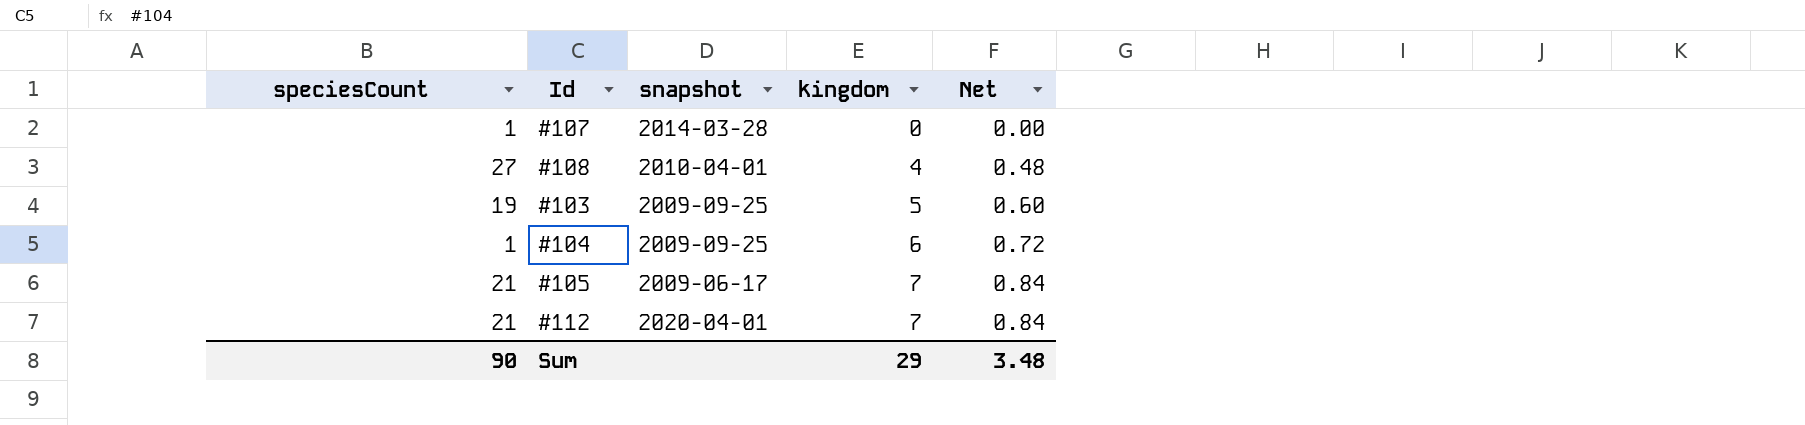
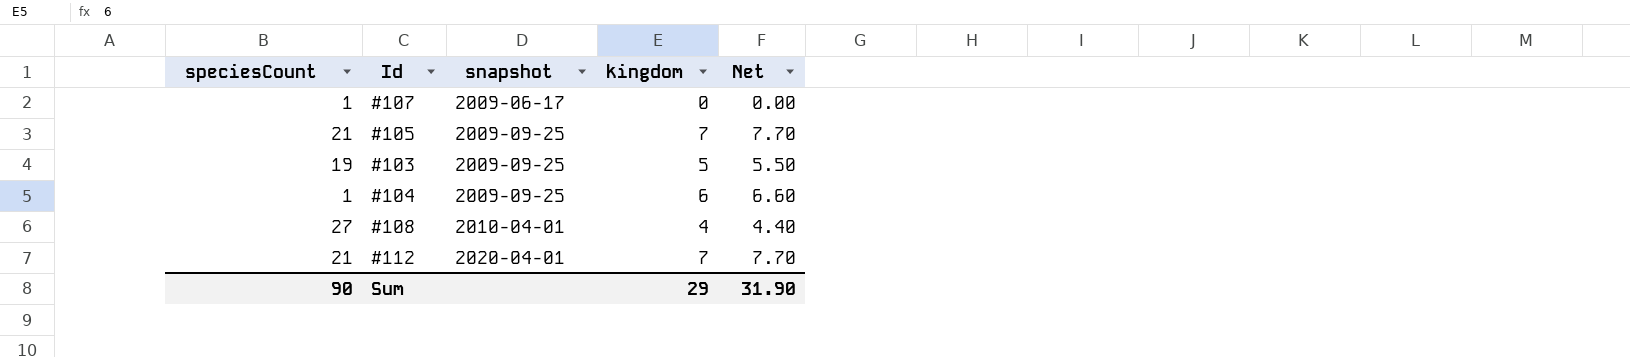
row order: kingdom ascending -> snapshot ascending
column Net | formula: [kingdom] * 0.12 -> [kingdom] * 1.1
#107 | snapshot: 2014-03-28 -> 2009-06-17
#105 | snapshot: 2009-06-17 -> 2009-09-25
Sum | Net: 3.48 -> 31.90

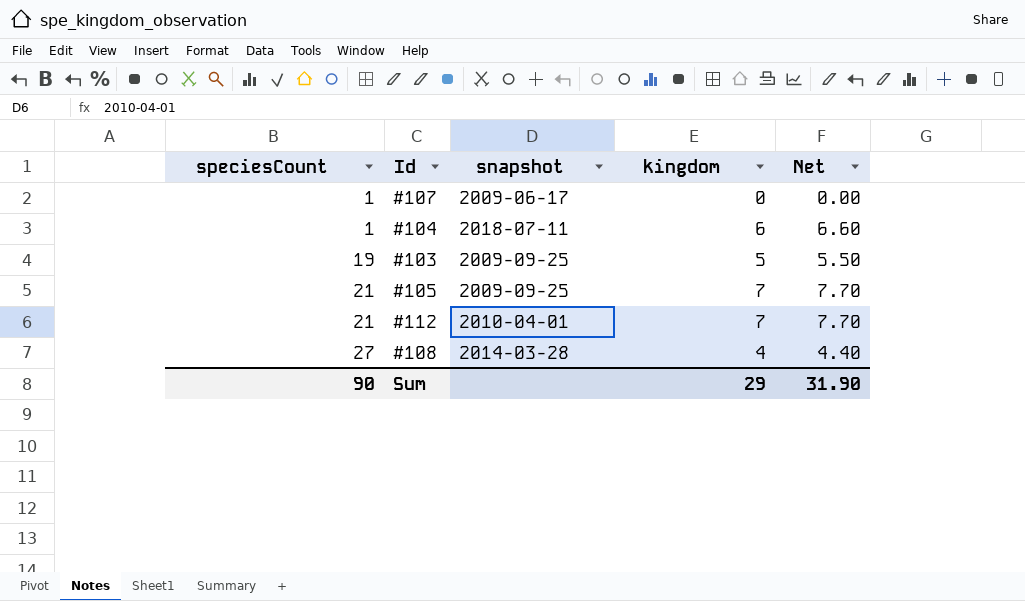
row order: snapshot ascending -> speciesCount ascending
#104 | snapshot: 2009-09-25 -> 2018-07-11
#112 | snapshot: 2020-04-01 -> 2010-04-01
#108 | snapshot: 2010-04-01 -> 2014-03-28

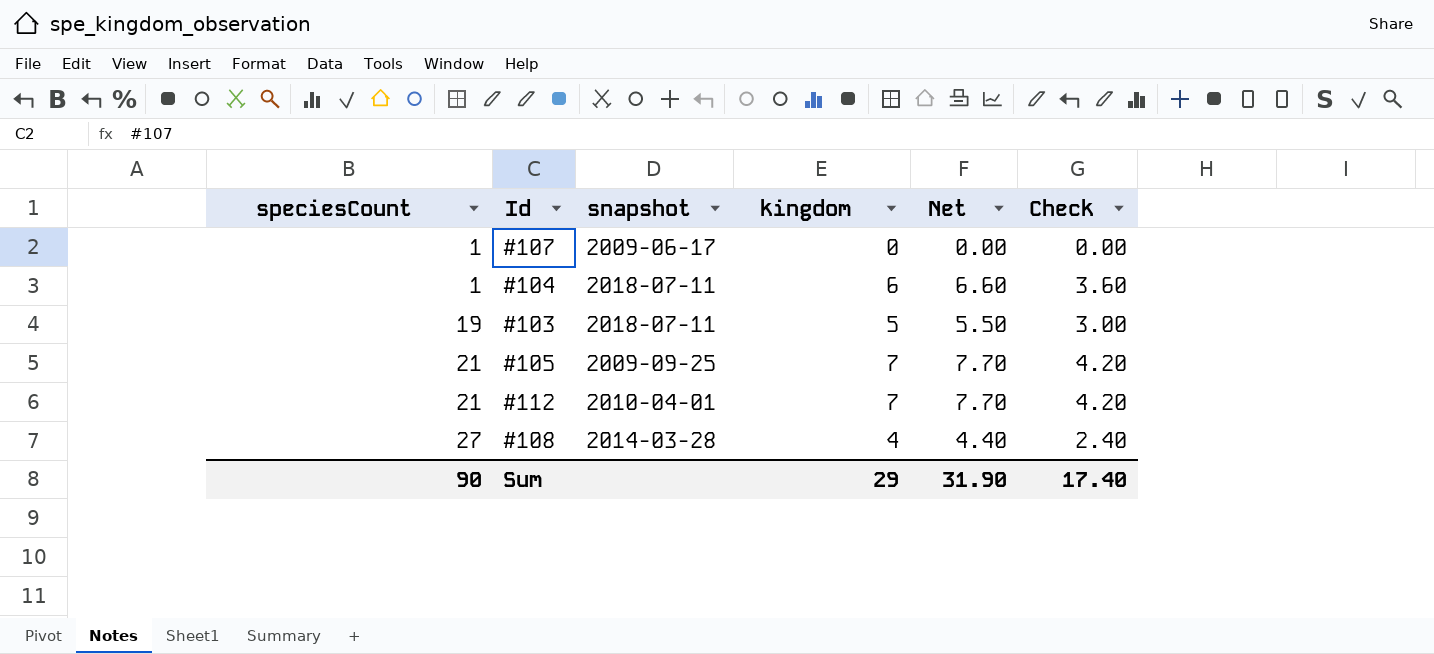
column Check | formula: none -> [kingdom] * 0.6
#103 | snapshot: 2009-09-25 -> 2018-07-11

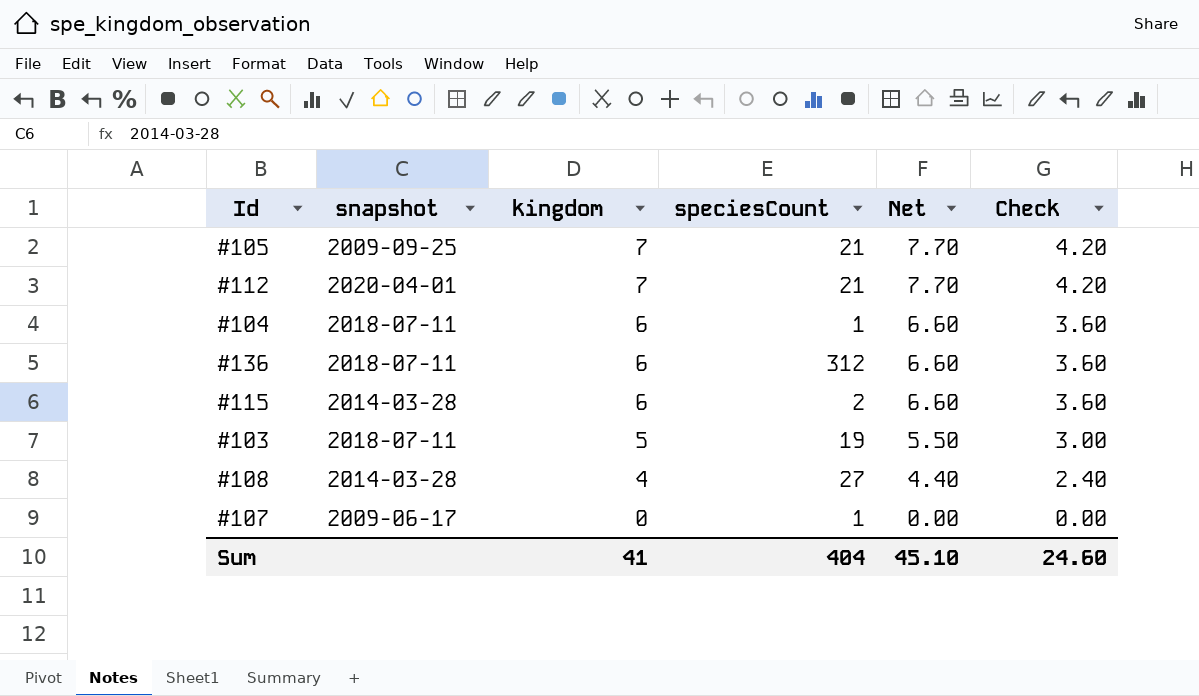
row order: speciesCount ascending -> kingdom descending
column speciesCount | position: 1 -> 4
#112 | snapshot: 2010-04-01 -> 2020-04-01
row #136: none -> 2018-07-11 | 6 | 312 | 6.60 | 3.60
row #115: none -> 2014-03-28 | 6 | 2 | 6.60 | 3.60
Sum | kingdom: 29 -> 41
Sum | speciesCount: 90 -> 404
Sum | Net: 31.90 -> 45.10
Sum | Check: 17.40 -> 24.60

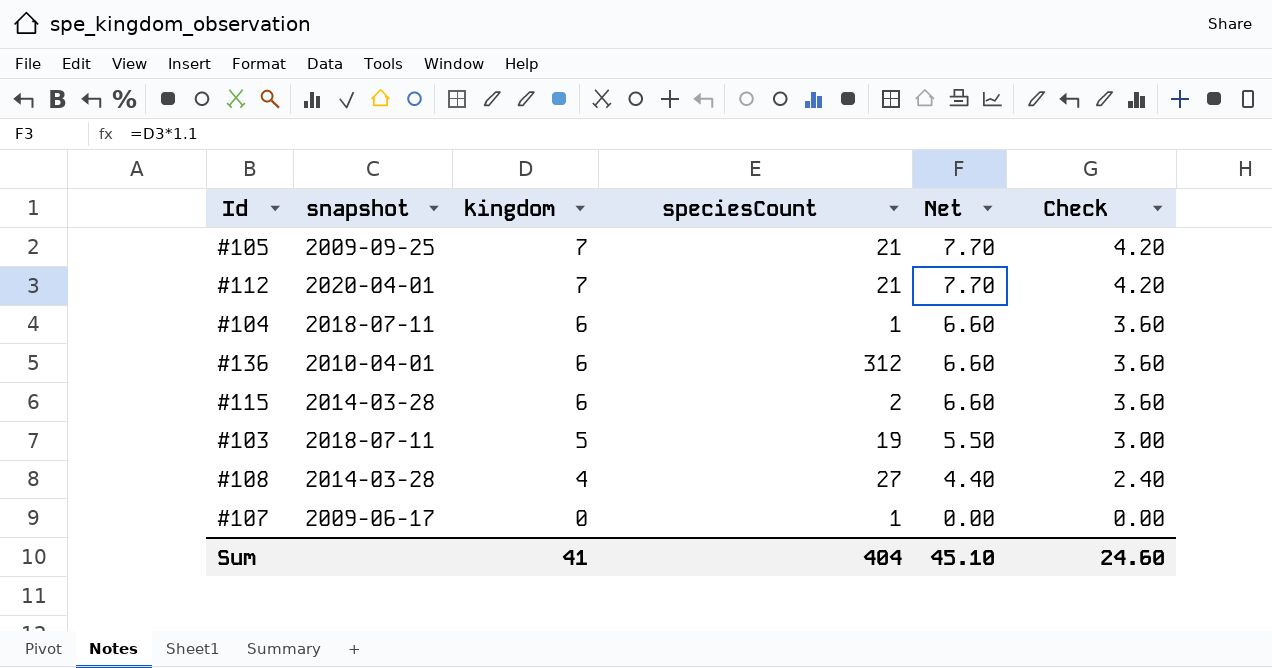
#136 | snapshot: 2018-07-11 -> 2010-04-01

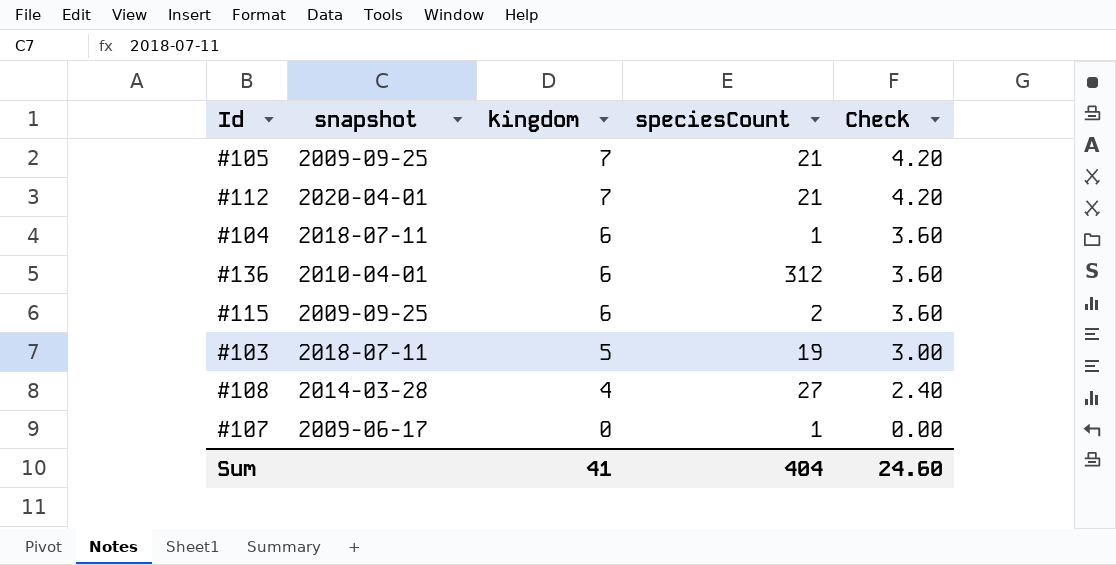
column Net | formula: [kingdom] * 1.1 -> none
#115 | snapshot: 2014-03-28 -> 2009-09-25

